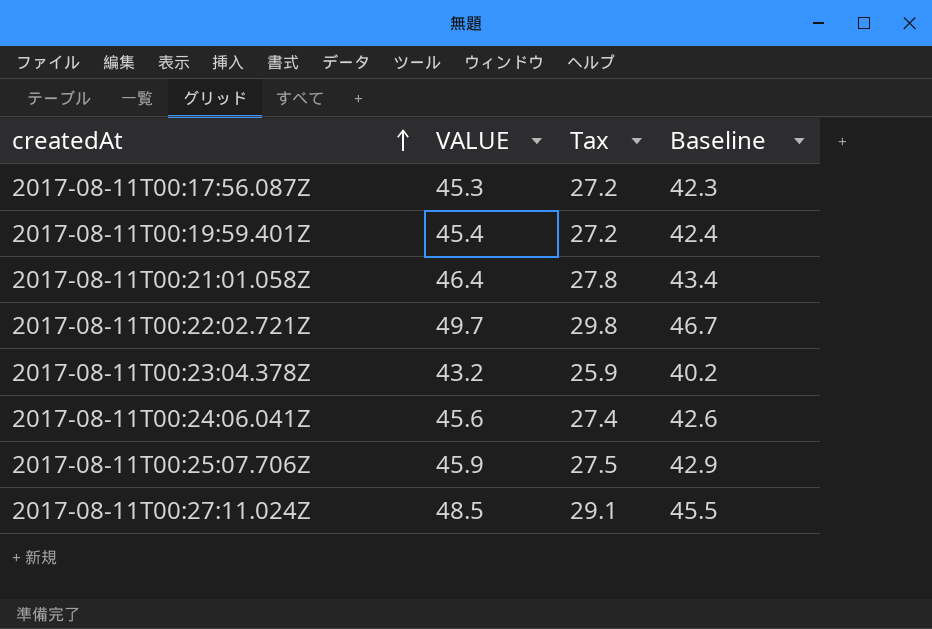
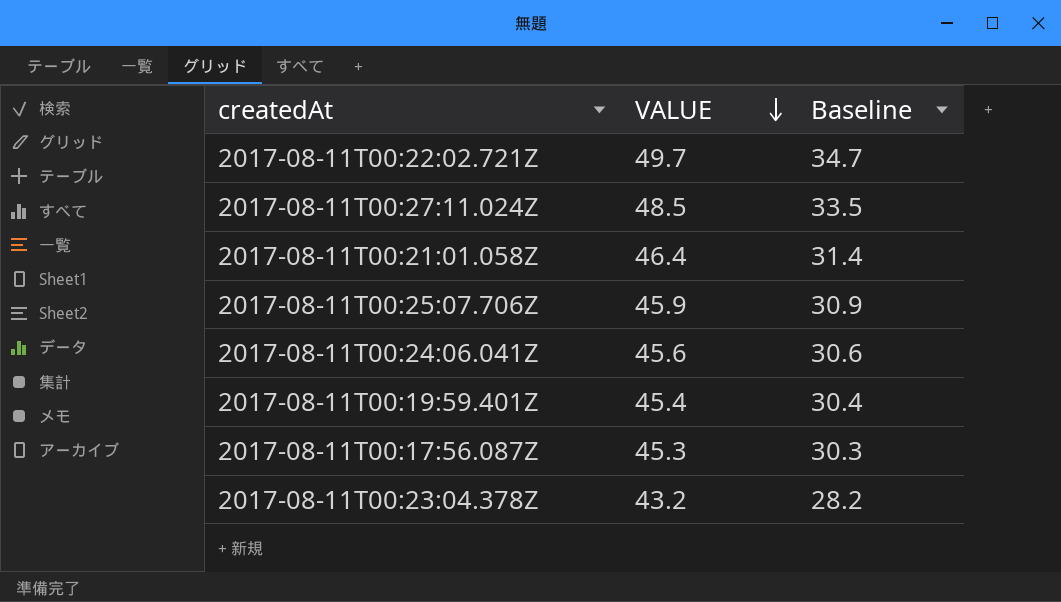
row order: createdAt ascending -> VALUE descending
column Tax | formula: [VALUE] * 0.6 -> none
column Baseline | formula: [VALUE] - 3 -> [VALUE] - 15

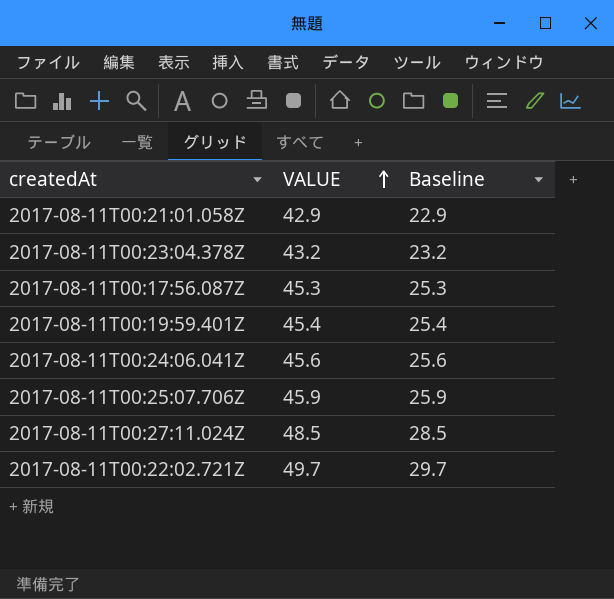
row order: VALUE descending -> VALUE ascending
column Baseline | formula: [VALUE] - 15 -> [VALUE] - 20
2017-08-11T00:21:01.058Z | VALUE: 46.4 -> 42.9

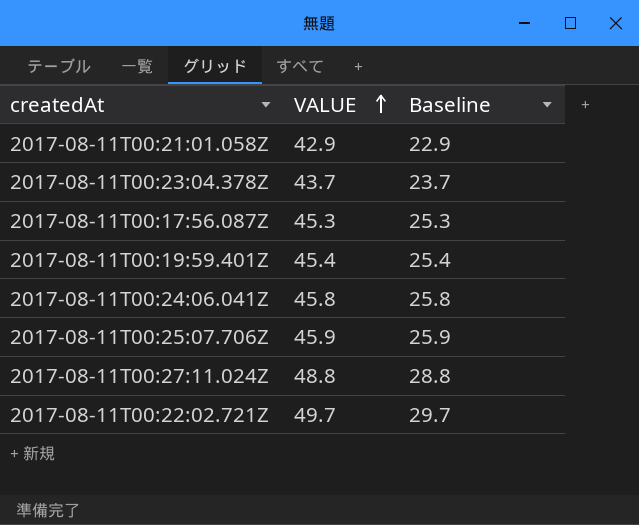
2017-08-11T00:23:04.378Z | VALUE: 43.2 -> 43.7
2017-08-11T00:23:04.378Z | Baseline: 23.2 -> 23.7
2017-08-11T00:24:06.041Z | VALUE: 45.6 -> 45.8
2017-08-11T00:24:06.041Z | Baseline: 25.6 -> 25.8
2017-08-11T00:27:11.024Z | VALUE: 48.5 -> 48.8
2017-08-11T00:27:11.024Z | Baseline: 28.5 -> 28.8

